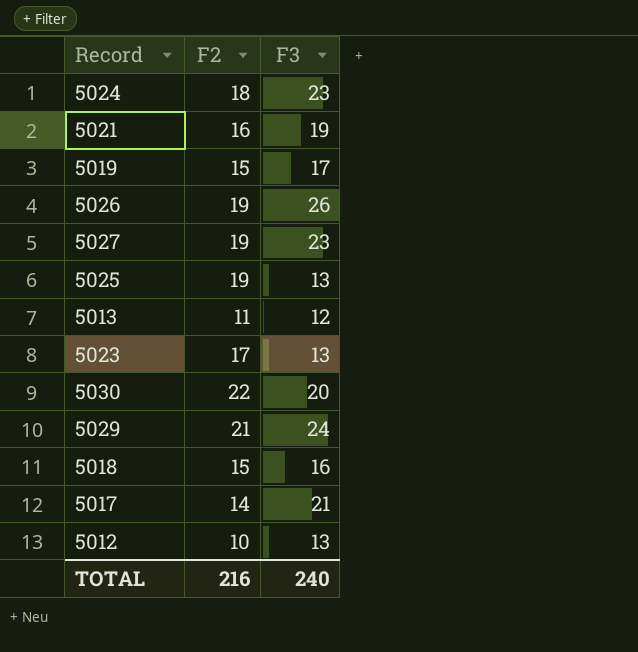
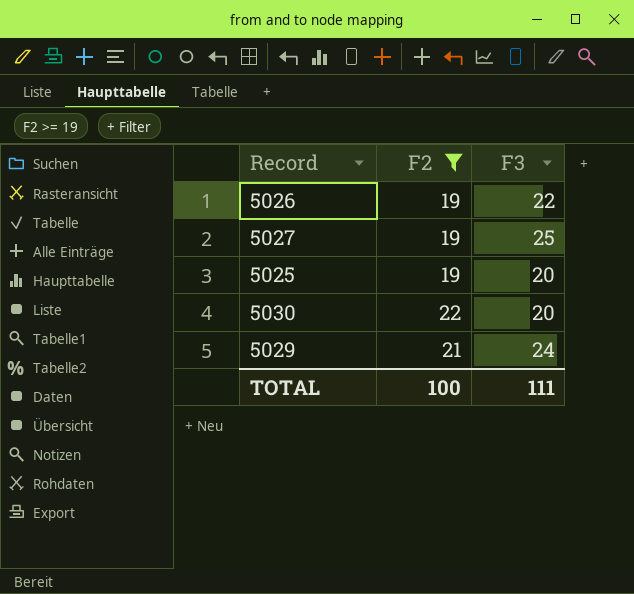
filter: none -> F2 >= 19
5026 | F3: 26 -> 22
5027 | F3: 23 -> 25
5025 | F3: 13 -> 20
TOTAL | F2: 216 -> 100
TOTAL | F3: 240 -> 111

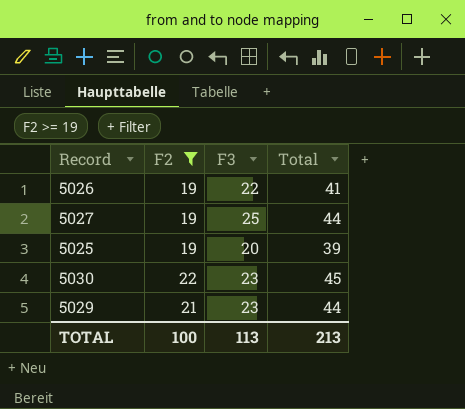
column Total | formula: none -> [F2] + [F3]
5030 | F3: 20 -> 23
5029 | F3: 24 -> 23
TOTAL | F3: 111 -> 113

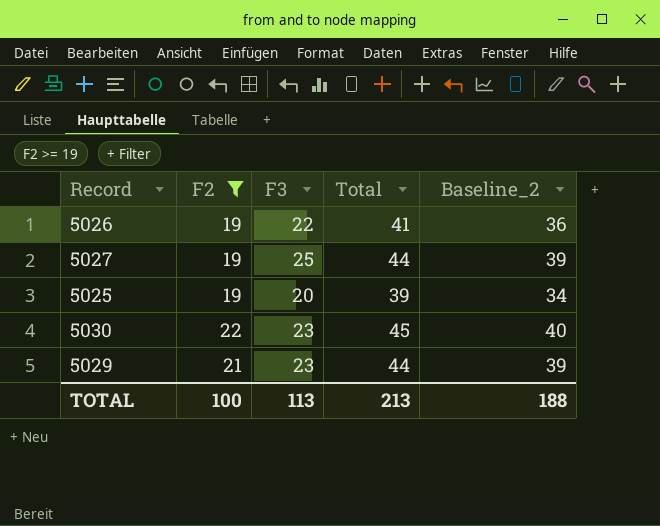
column Baseline_2 | formula: none -> [Total] - 5

